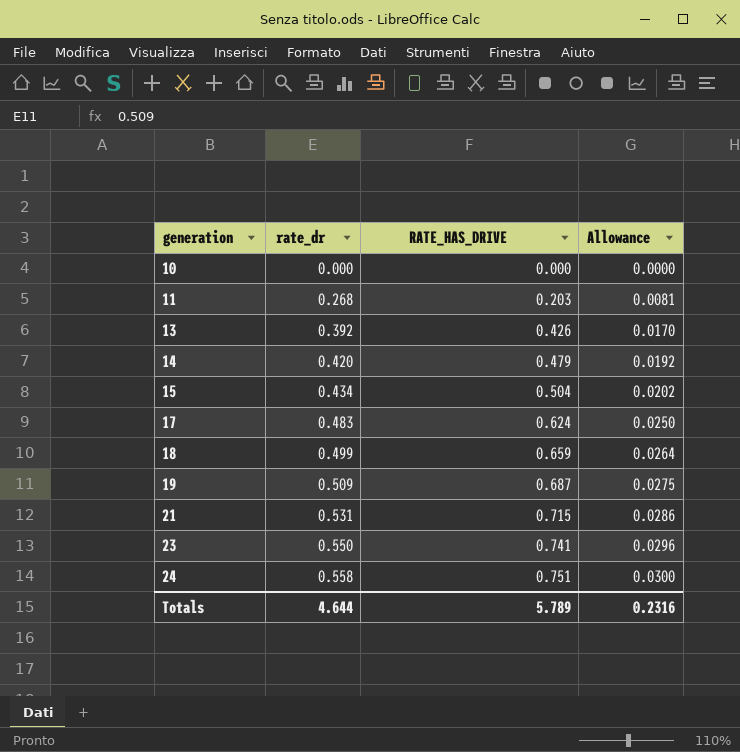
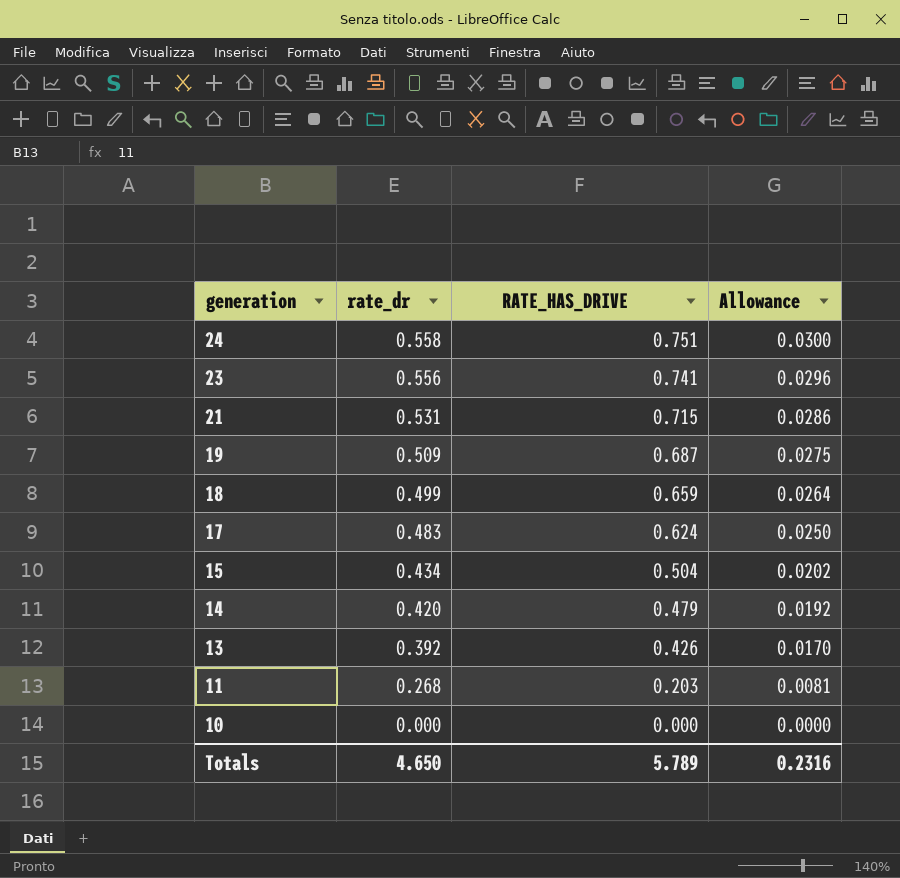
row order: generation ascending -> generation descending
23 | rate_dr: 0.550 -> 0.556
Totals | rate_dr: 4.644 -> 4.650

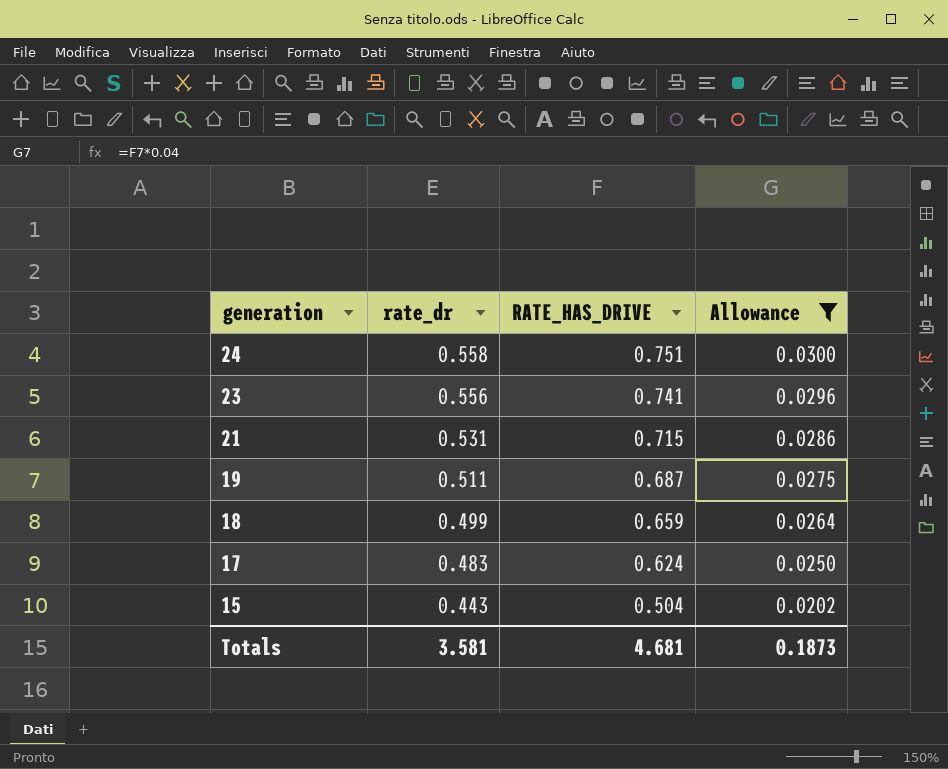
filter: none -> Allowance >= 0.0202
19 | rate_dr: 0.509 -> 0.511
15 | rate_dr: 0.434 -> 0.443
Totals | rate_dr: 4.650 -> 3.581
Totals | RATE_HAS_DRIVE: 5.789 -> 4.681
Totals | Allowance: 0.2316 -> 0.1873

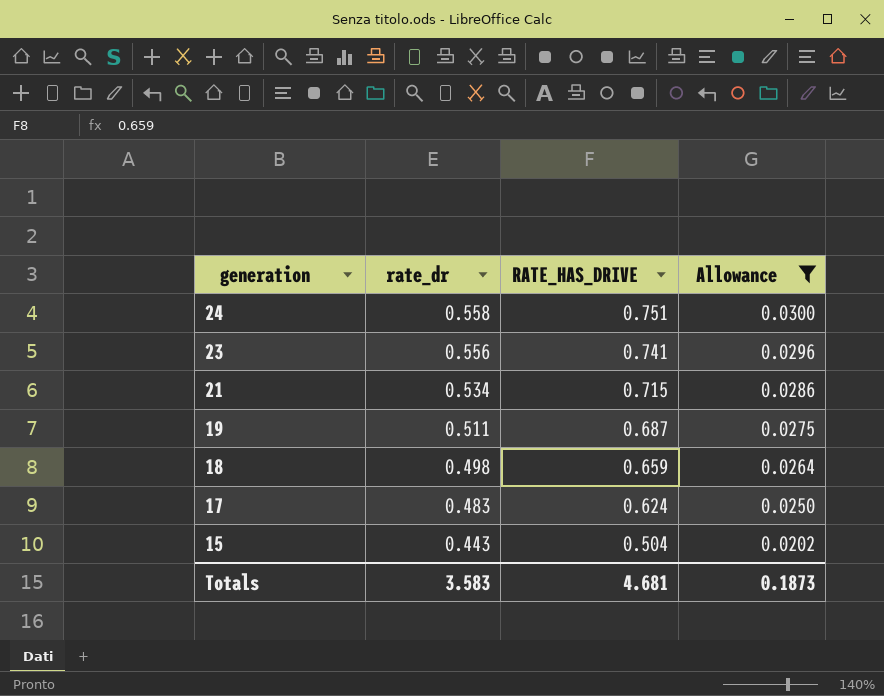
21 | rate_dr: 0.531 -> 0.534
18 | rate_dr: 0.499 -> 0.498
Totals | rate_dr: 3.581 -> 3.583

